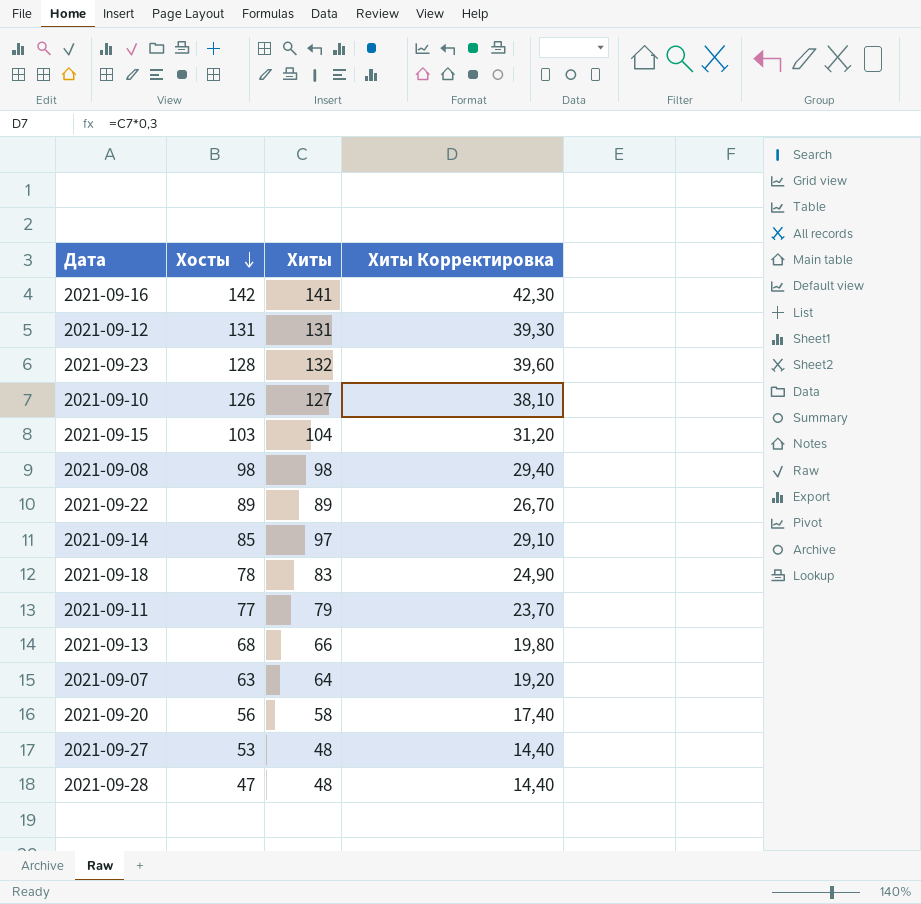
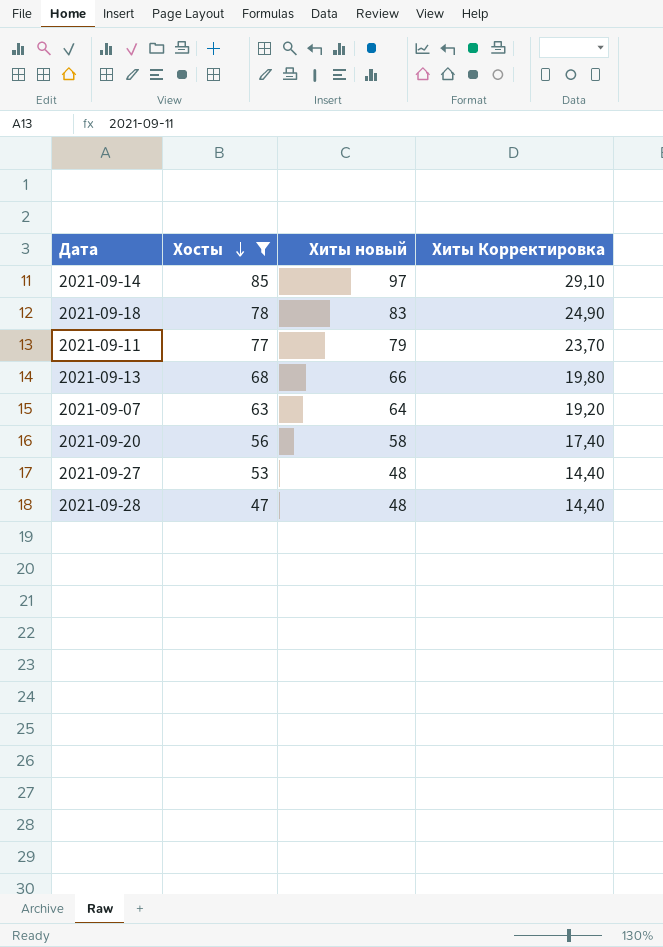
filter: none -> Хосты <= 85
column name: Хиты -> Хиты новый

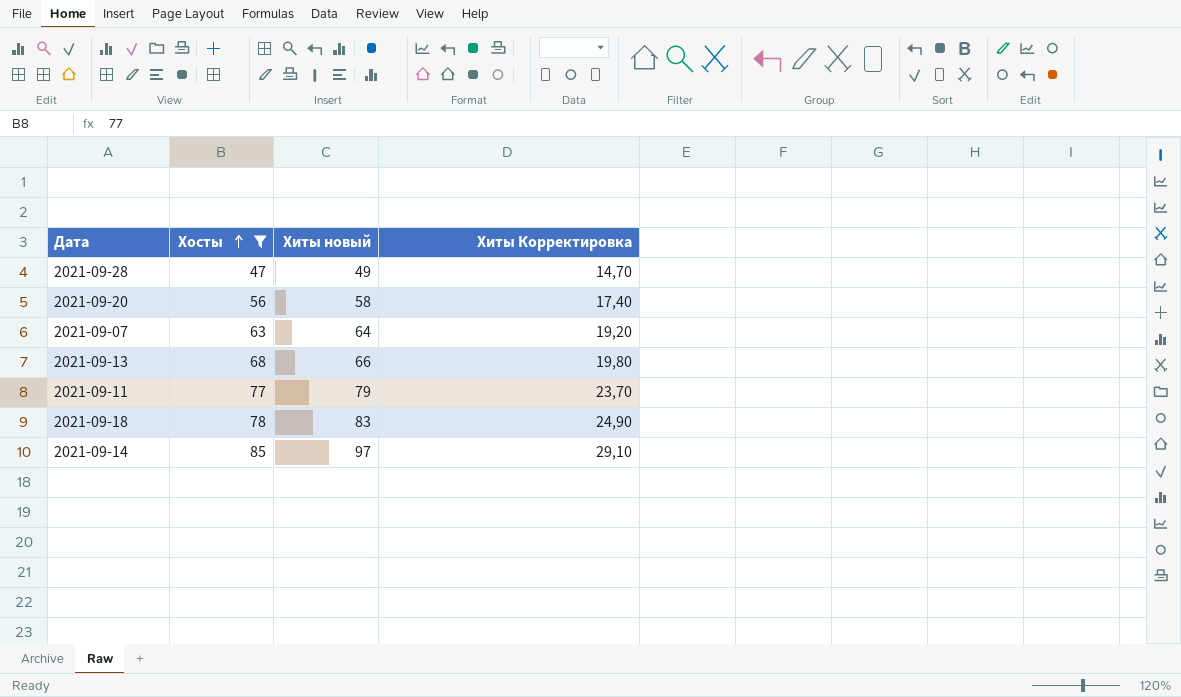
row order: Хосты descending -> Хосты ascending
row 2021-09-27: 53 | 48 | 14,40 -> none
2021-09-28 | Хиты новый: 48 -> 49
2021-09-28 | Хиты Корректировка: 14,40 -> 14,70

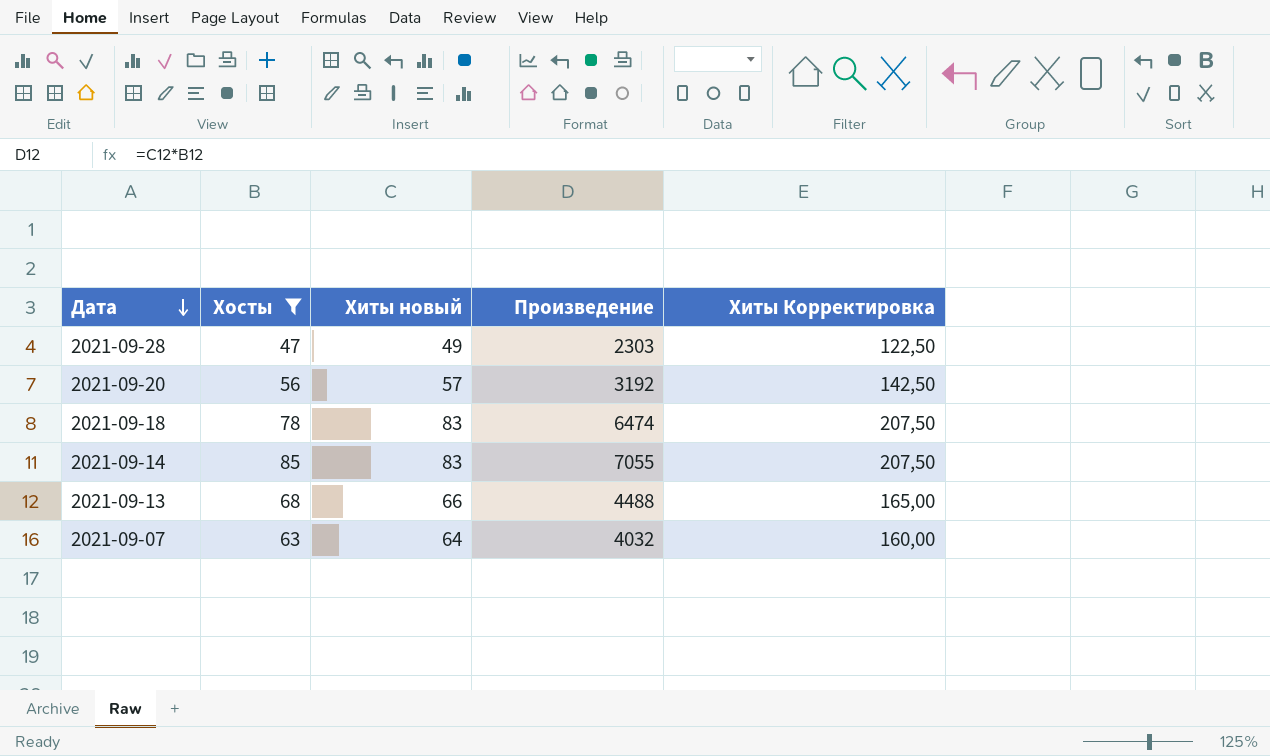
row order: Хосты ascending -> Дата descending
column Произведение | formula: none -> [Хосты] * [Хиты новый]
column Хиты Корректировка | formula: [Хиты новый] * 0,3 -> [Хиты новый] * 2,5
row 2021-09-11: 77 | 79 | 23,70 -> none
2021-09-20 | Хиты новый: 58 -> 57
2021-09-14 | Хиты новый: 97 -> 83

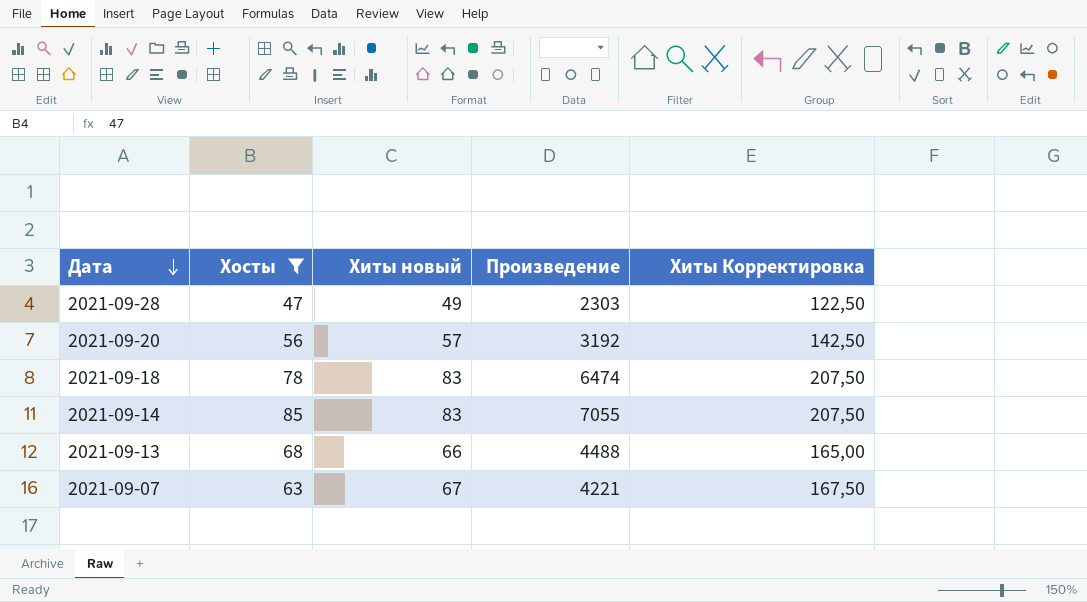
2021-09-07 | Хиты новый: 64 -> 67
2021-09-07 | Произведение: 4032 -> 4221
2021-09-07 | Хиты Корректировка: 160,00 -> 167,50

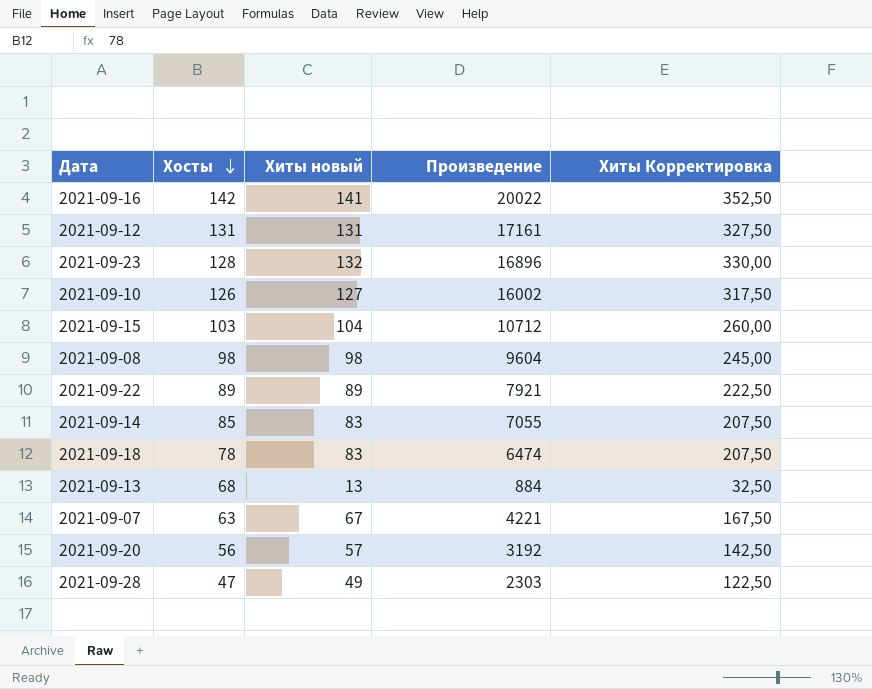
filter: Хосты <= 85 -> none
row order: Дата descending -> Хосты descending
2021-09-13 | Хиты новый: 66 -> 13
2021-09-13 | Произведение: 4488 -> 884
2021-09-13 | Хиты Корректировка: 165,00 -> 32,50

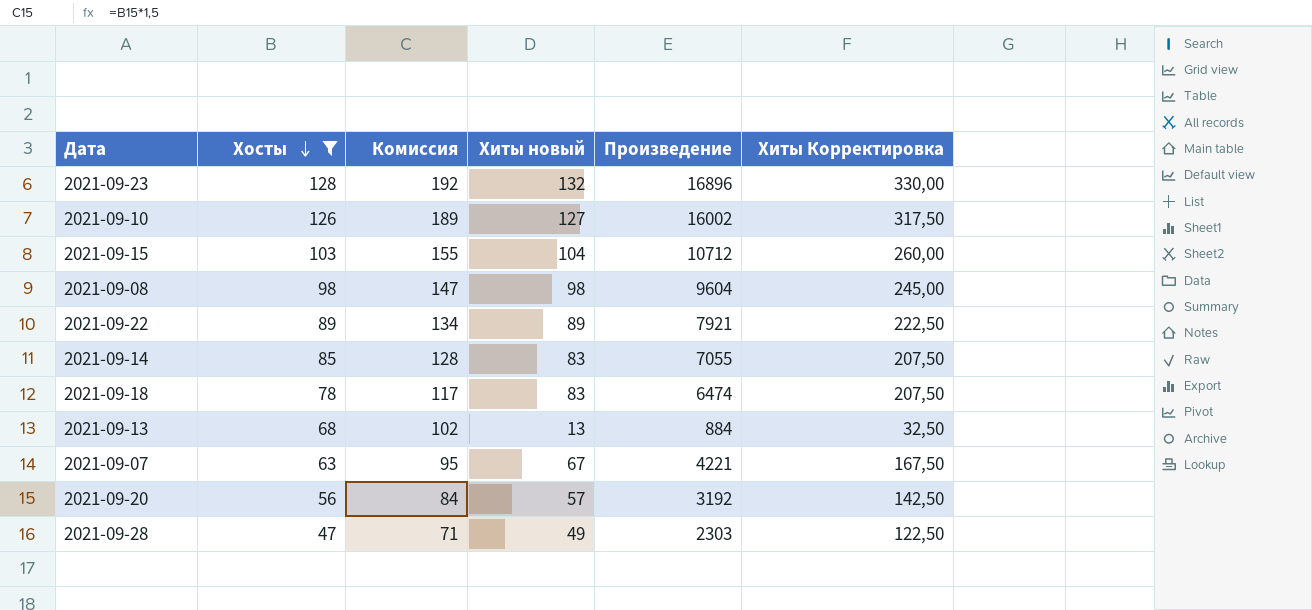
filter: none -> Хосты <= 128
column Комиссия | formula: none -> [Хосты] * 1,5

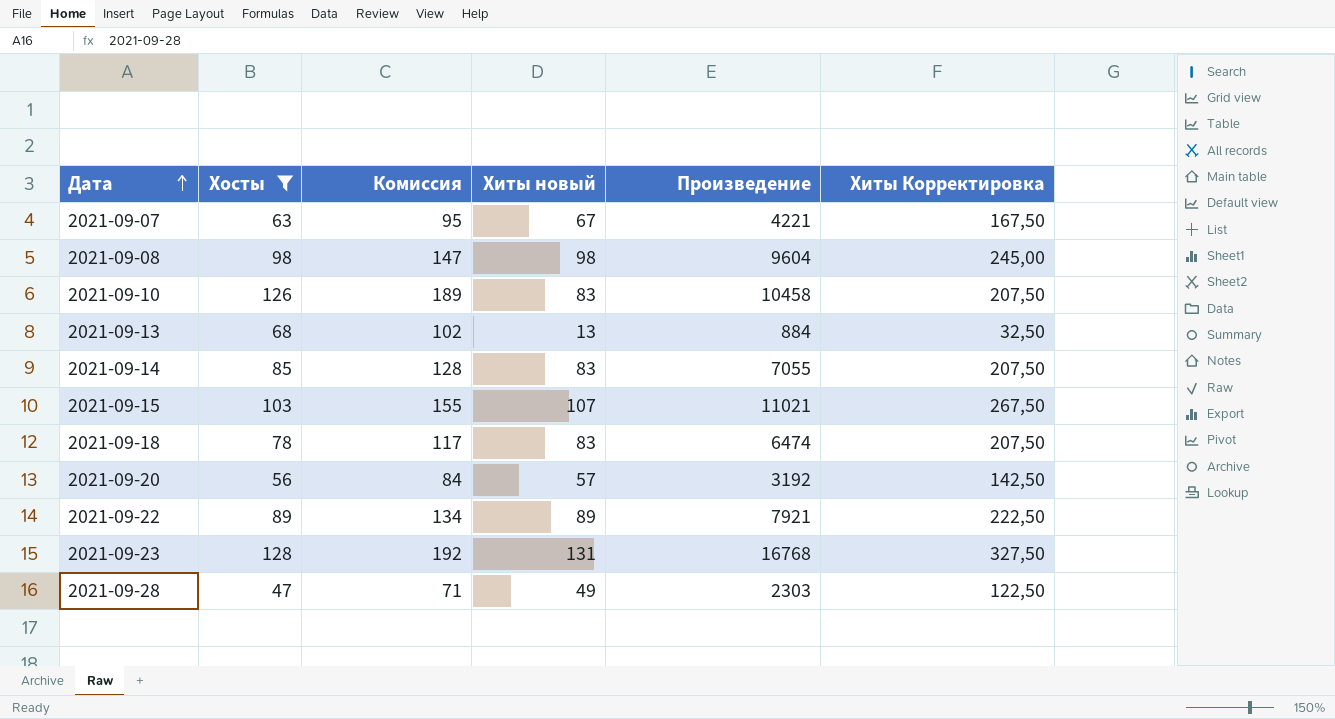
row order: Хосты descending -> Дата ascending
2021-09-10 | Хиты новый: 127 -> 83
2021-09-10 | Произведение: 16002 -> 10458
2021-09-10 | Хиты Корректировка: 317,50 -> 207,50
2021-09-15 | Хиты новый: 104 -> 107
2021-09-15 | Произведение: 10712 -> 11021
2021-09-15 | Хиты Корректировка: 260,00 -> 267,50
2021-09-23 | Хиты новый: 132 -> 131
2021-09-23 | Произведение: 16896 -> 16768
2021-09-23 | Хиты Корректировка: 330,00 -> 327,50

